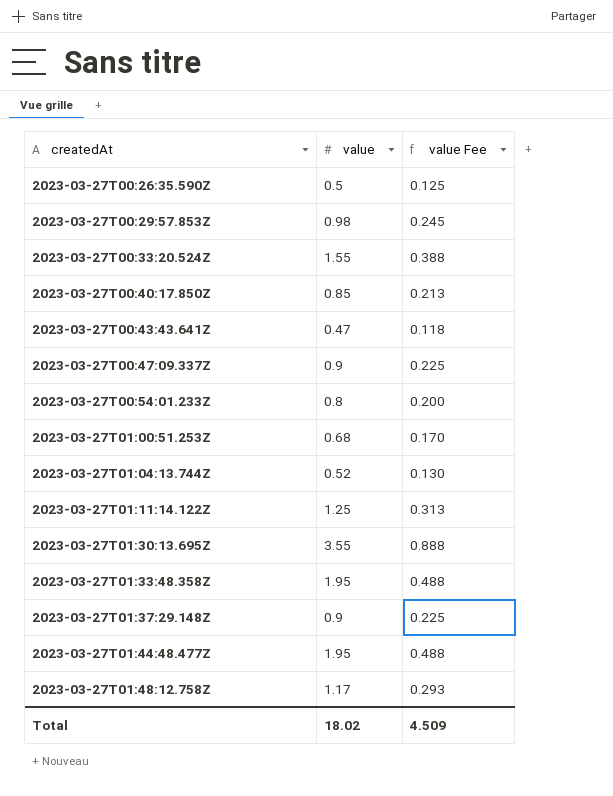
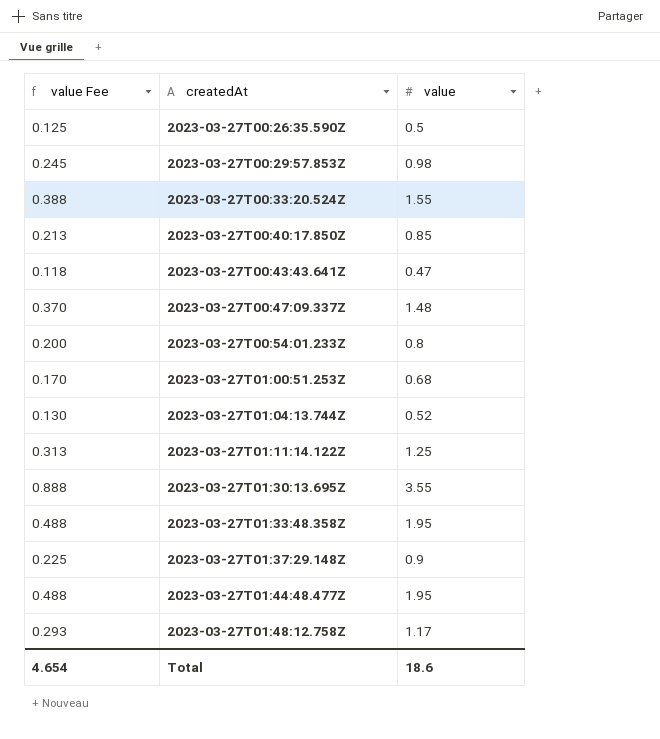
column value Fee | position: 3 -> 1
2023-03-27T00:47:09.337Z | value Fee: 0.225 -> 0.370
2023-03-27T00:47:09.337Z | value: 0.9 -> 1.48
Total | value Fee: 4.509 -> 4.654
Total | value: 18.02 -> 18.6

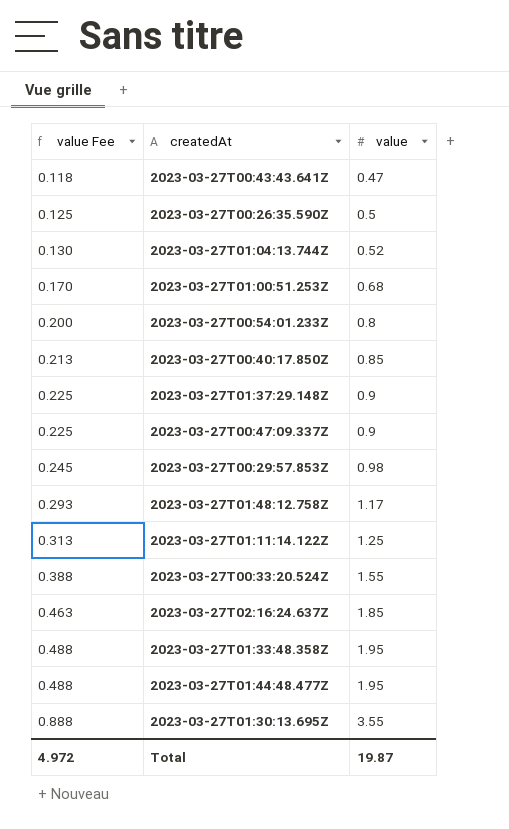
row order: createdAt ascending -> value Fee ascending
2023-03-27T00:47:09.337Z | value Fee: 0.370 -> 0.225
2023-03-27T00:47:09.337Z | value: 1.48 -> 0.9
row 2023-03-27T02:16:24.637Z: none -> 0.463 | 1.85
Total | value Fee: 4.654 -> 4.972
Total | value: 18.6 -> 19.87

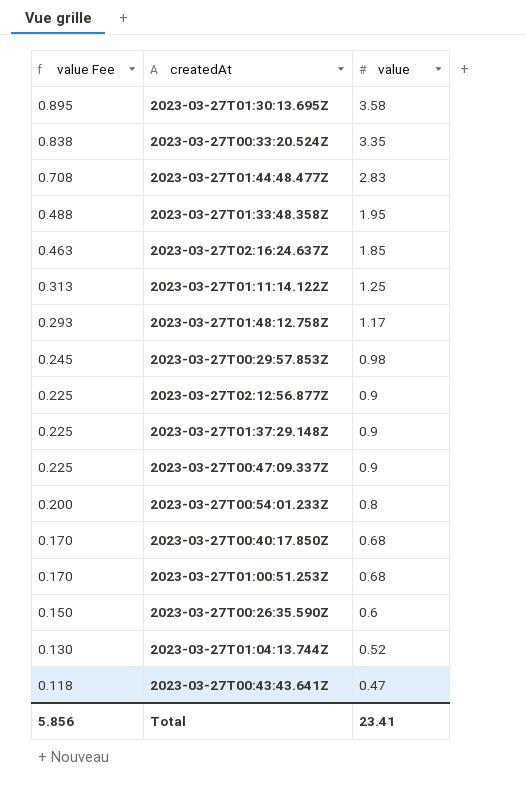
row order: value Fee ascending -> value Fee descending
2023-03-27T01:30:13.695Z | value Fee: 0.888 -> 0.895
2023-03-27T01:30:13.695Z | value: 3.55 -> 3.58
2023-03-27T00:33:20.524Z | value Fee: 0.388 -> 0.838
2023-03-27T00:33:20.524Z | value: 1.55 -> 3.35
2023-03-27T01:44:48.477Z | value Fee: 0.488 -> 0.708
2023-03-27T01:44:48.477Z | value: 1.95 -> 2.83
row 2023-03-27T02:12:56.877Z: none -> 0.225 | 0.9
2023-03-27T00:40:17.850Z | value Fee: 0.213 -> 0.170
2023-03-27T00:40:17.850Z | value: 0.85 -> 0.68
2023-03-27T00:26:35.590Z | value Fee: 0.125 -> 0.150
2023-03-27T00:26:35.590Z | value: 0.5 -> 0.6
Total | value Fee: 4.972 -> 5.856
Total | value: 19.87 -> 23.41

